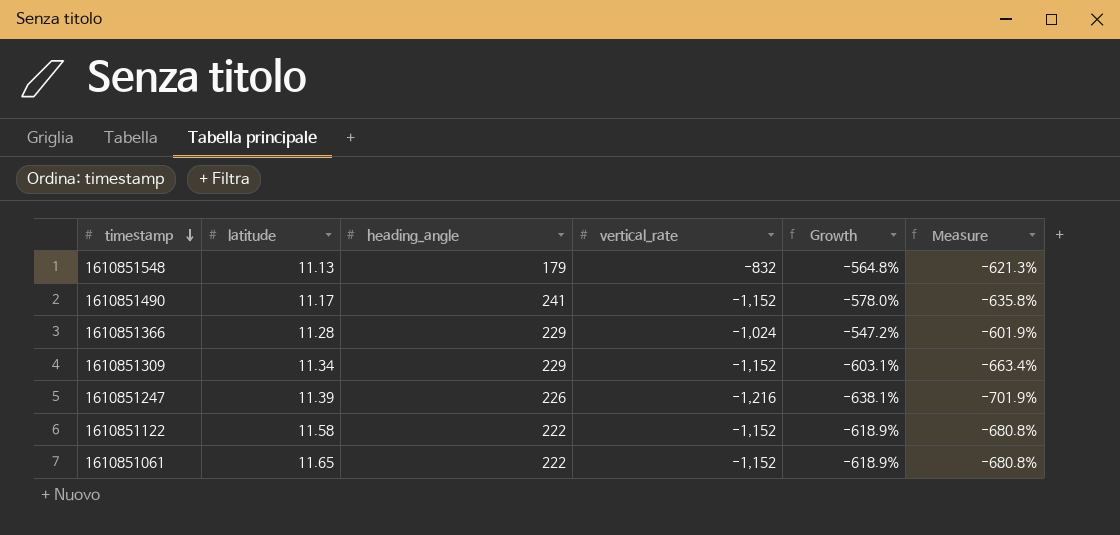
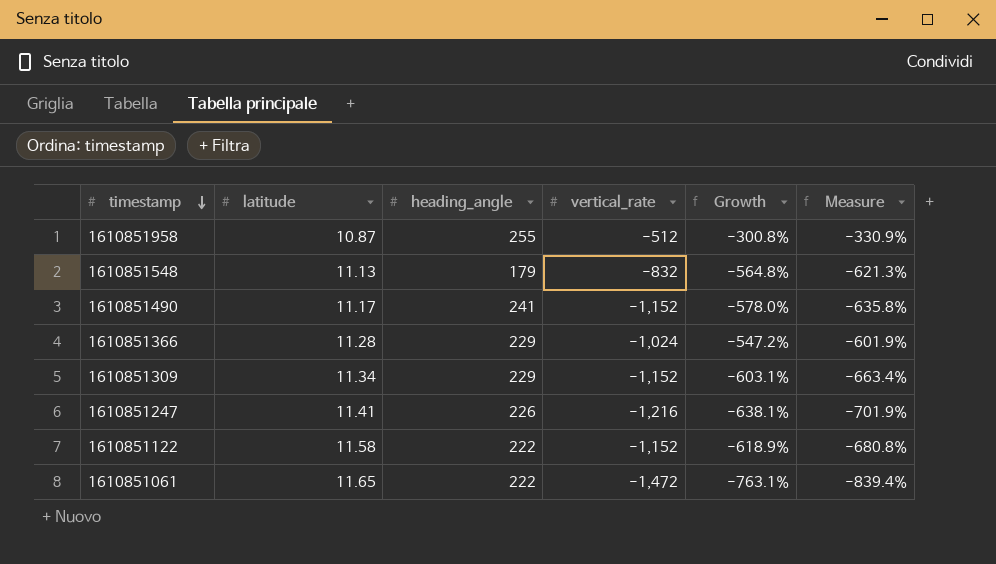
row 1610851958: none -> 10.87 | 255 | -512 | -300.8% | -330.9%
1610851247 | latitude: 11.39 -> 11.41
1610851061 | vertical_rate: -1,152 -> -1,472
1610851061 | Growth: -618.9% -> -763.1%
1610851061 | Measure: -680.8% -> -839.4%

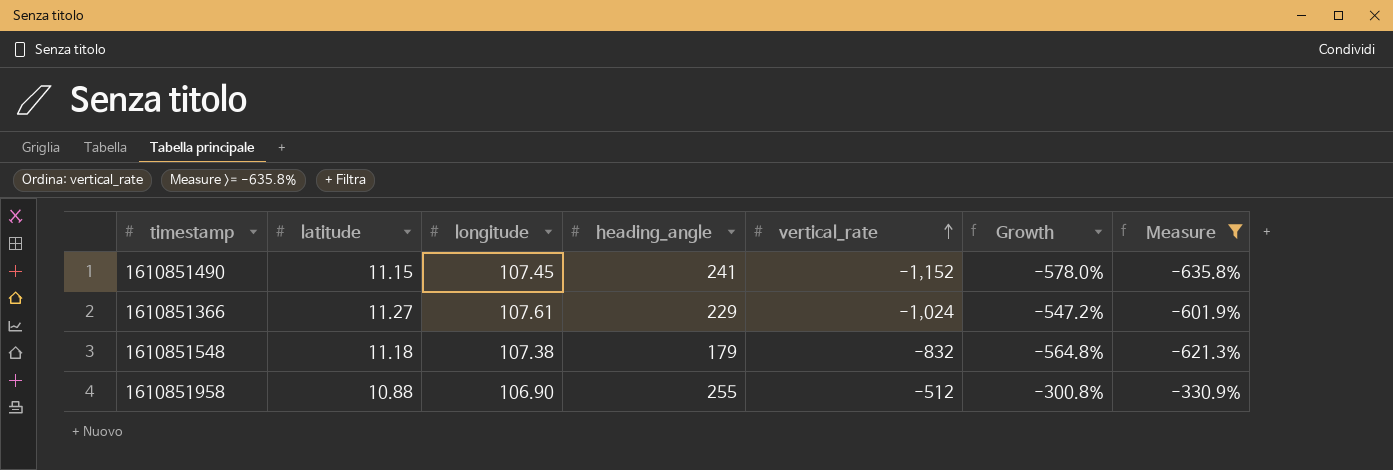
filter: none -> Measure >= -635.8%
row order: timestamp descending -> vertical_rate ascending
column longitude | position: none -> 3
1610851490 | latitude: 11.17 -> 11.15
1610851366 | latitude: 11.28 -> 11.27
1610851548 | latitude: 11.13 -> 11.18
1610851958 | latitude: 10.87 -> 10.88

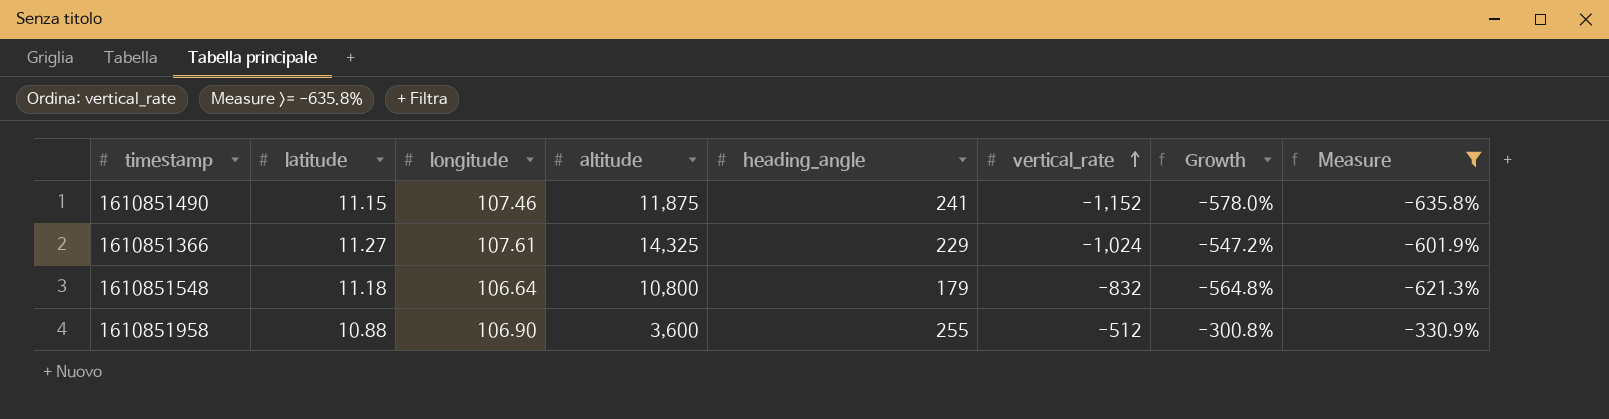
column altitude | position: none -> 4
1610851490 | longitude: 107.45 -> 107.46
1610851548 | longitude: 107.38 -> 106.64

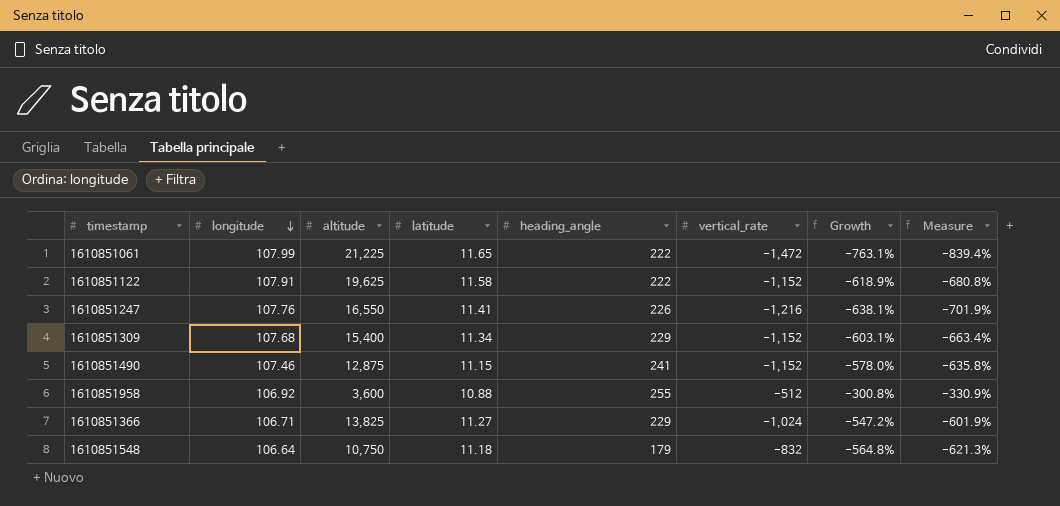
filter: Measure >= -635.8% -> none
row order: vertical_rate ascending -> longitude descending
column latitude | position: 2 -> 4
1610851490 | altitude: 11,875 -> 12,875
1610851958 | longitude: 106.90 -> 106.92
1610851366 | longitude: 107.61 -> 106.71
1610851366 | altitude: 14,325 -> 13,825
1610851548 | altitude: 10,800 -> 10,750

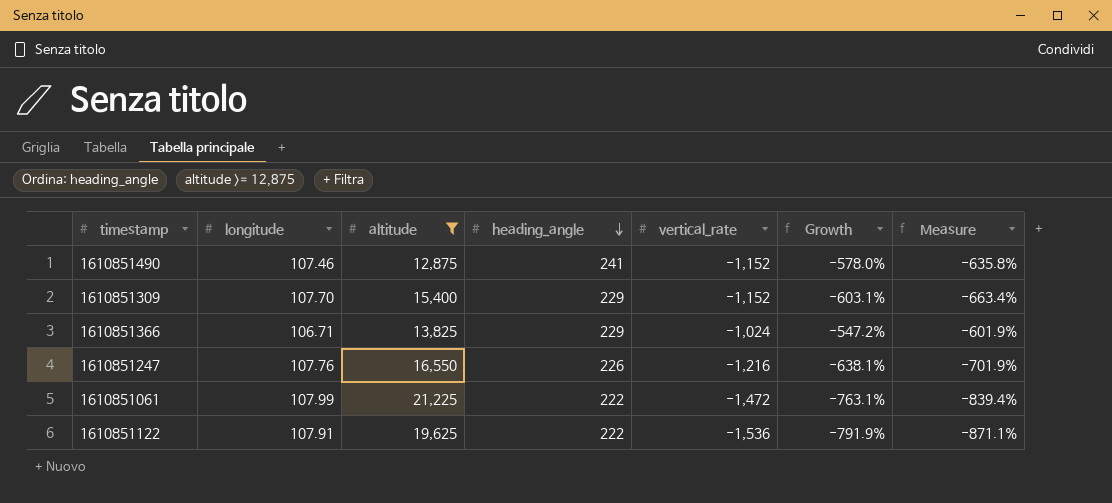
filter: none -> altitude >= 12,875
row order: longitude descending -> heading_angle descending
column latitude | position: 4 -> none
1610851309 | longitude: 107.68 -> 107.70
1610851122 | vertical_rate: -1,152 -> -1,536
1610851122 | Growth: -618.9% -> -791.9%
1610851122 | Measure: -680.8% -> -871.1%

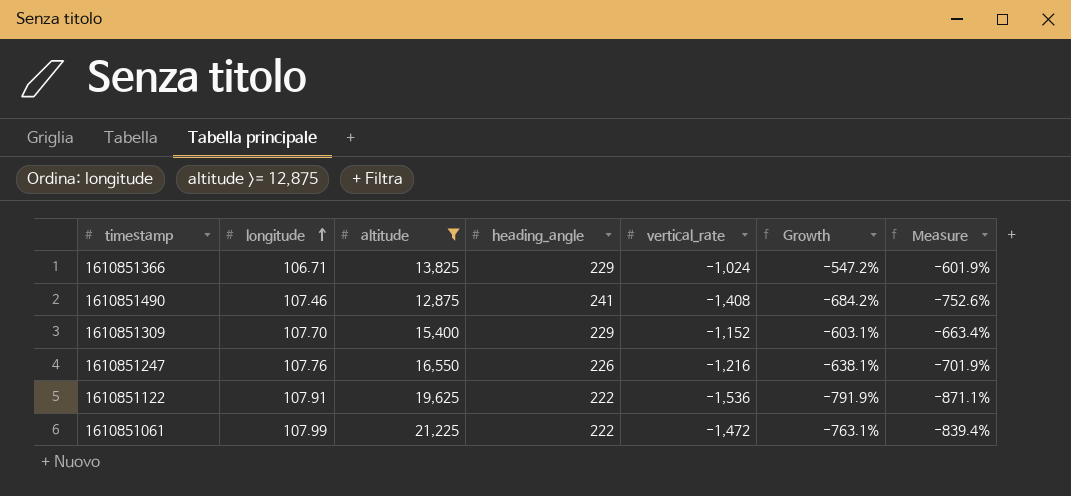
row order: heading_angle descending -> longitude ascending
1610851490 | vertical_rate: -1,152 -> -1,408
1610851490 | Growth: -578.0% -> -684.2%
1610851490 | Measure: -635.8% -> -752.6%

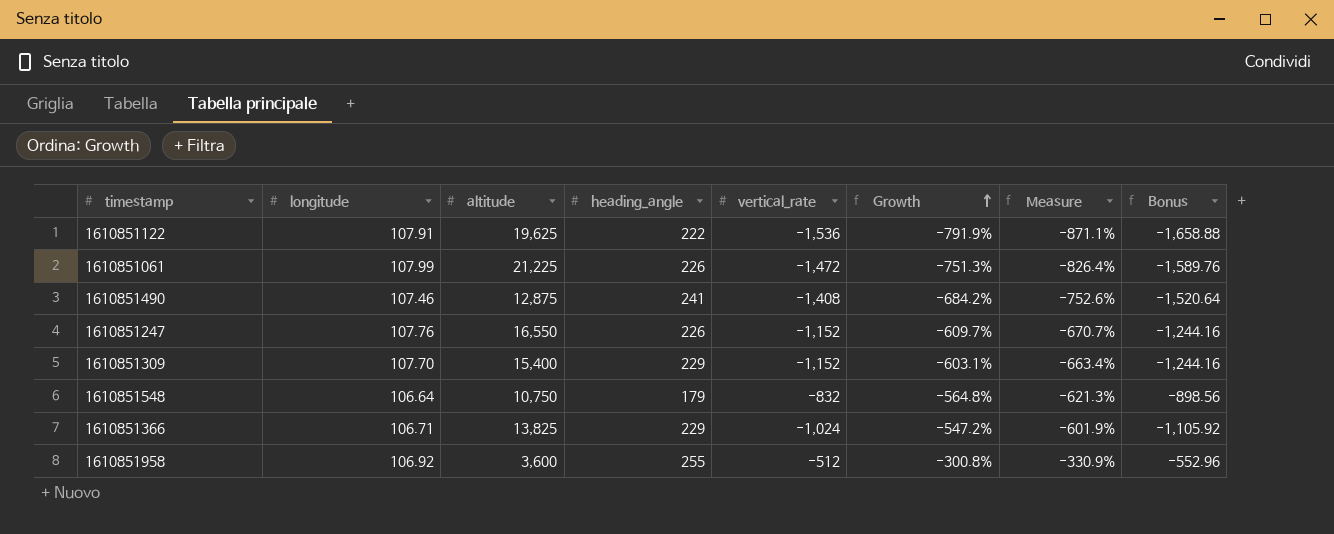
filter: altitude >= 12,875 -> none
row order: longitude ascending -> Growth ascending
column Bonus | formula: none -> [vertical_rate] * 1.08
1610851061 | heading_angle: 222 -> 226
1610851061 | Growth: -763.1% -> -751.3%
1610851061 | Measure: -839.4% -> -826.4%
1610851247 | vertical_rate: -1,216 -> -1,152
1610851247 | Growth: -638.1% -> -609.7%
1610851247 | Measure: -701.9% -> -670.7%

